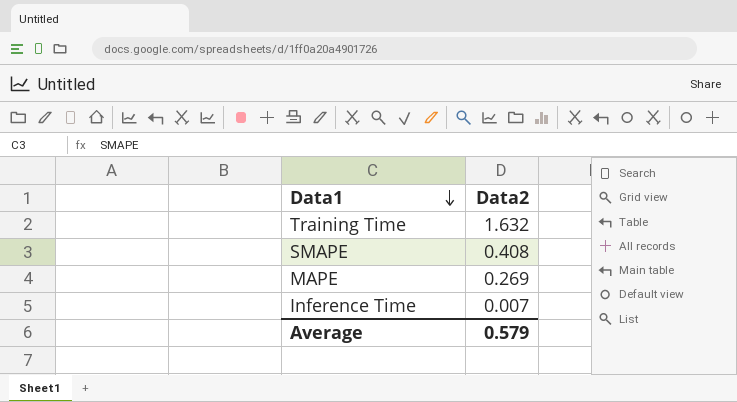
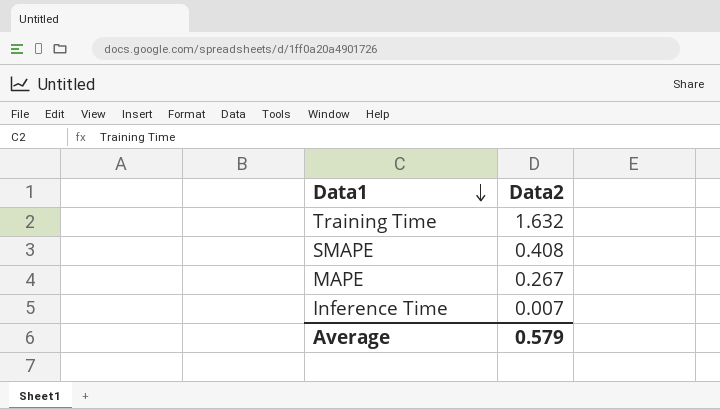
MAPE | Data2: 0.269 -> 0.267

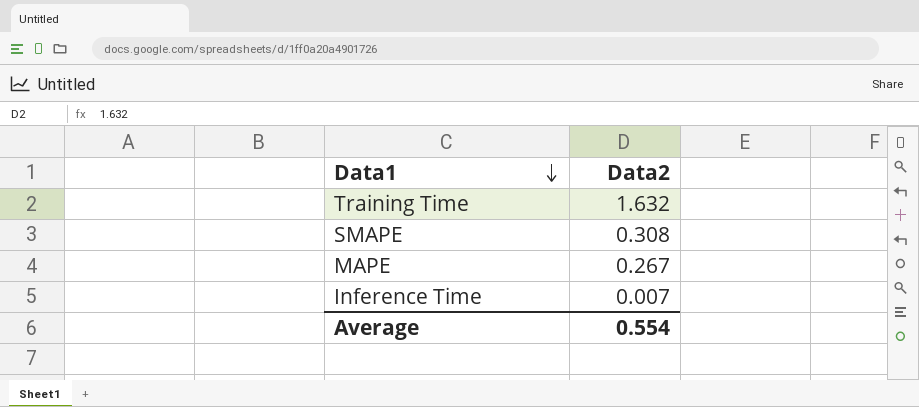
SMAPE | Data2: 0.408 -> 0.308
Average | Data2: 0.579 -> 0.554

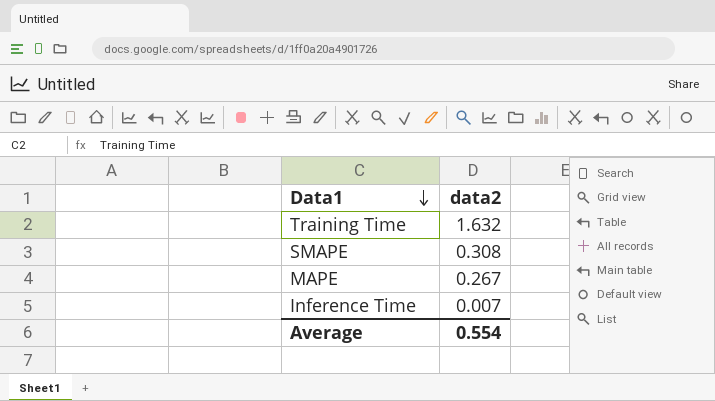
column name: Data2 -> data2

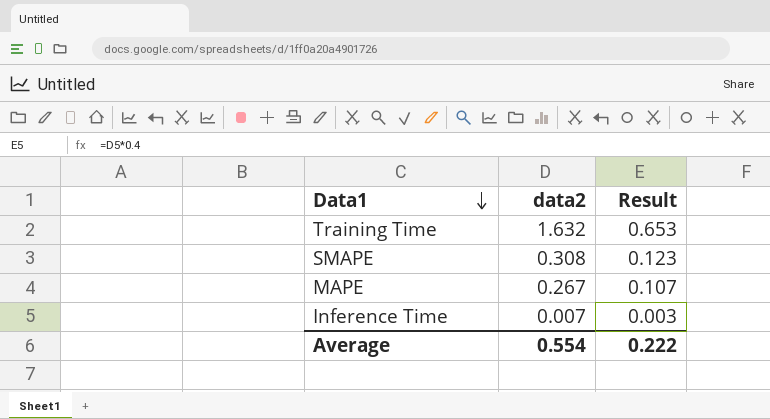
column Result | formula: none -> [data2] * 0.4

